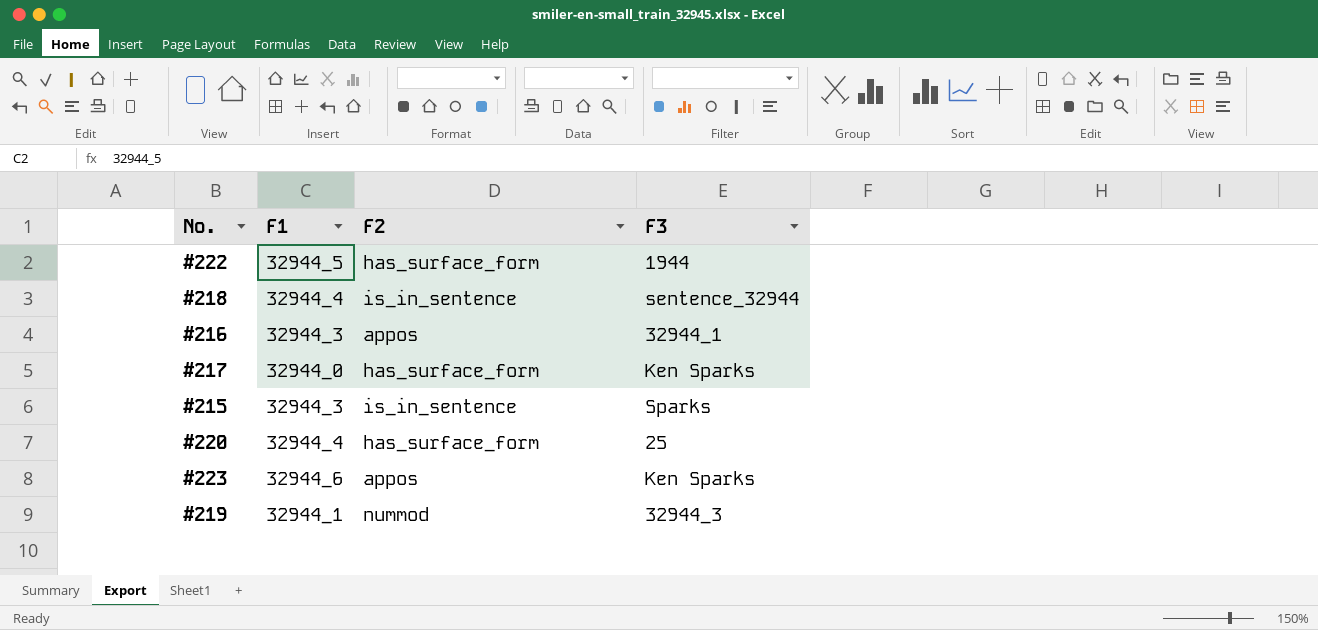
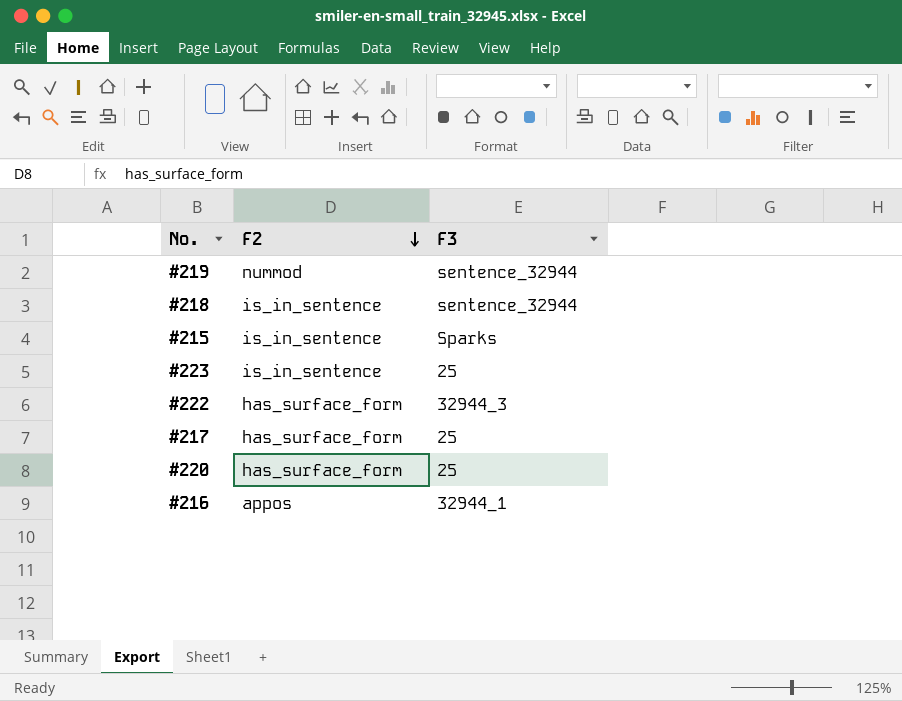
row order: none -> F2 descending
column F1 | position: 2 -> none
#219 | F3: 32944_3 -> sentence_32944
#223 | F2: appos -> is_in_sentence
#223 | F3: Ken Sparks -> 25
#222 | F3: 1944 -> 32944_3
#217 | F3: Ken Sparks -> 25

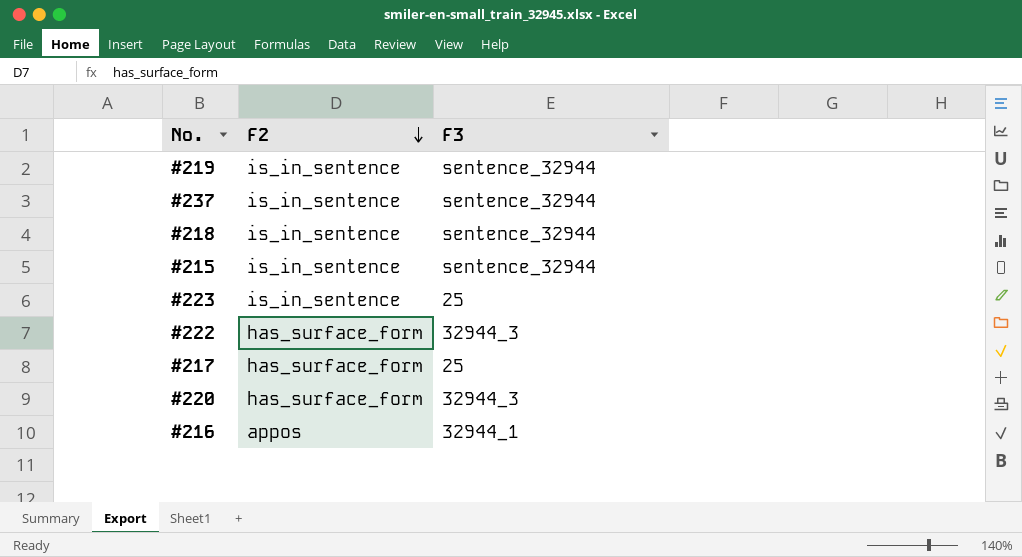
#219 | F2: nummod -> is_in_sentence
row #237: none -> is_in_sentence | sentence_32944
#215 | F3: Sparks -> sentence_32944
#220 | F3: 25 -> 32944_3

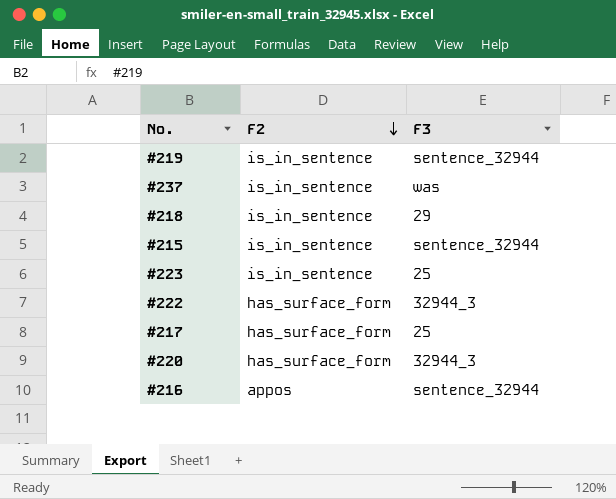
#237 | F3: sentence_32944 -> was
#218 | F3: sentence_32944 -> 29
#216 | F3: 32944_1 -> sentence_32944

